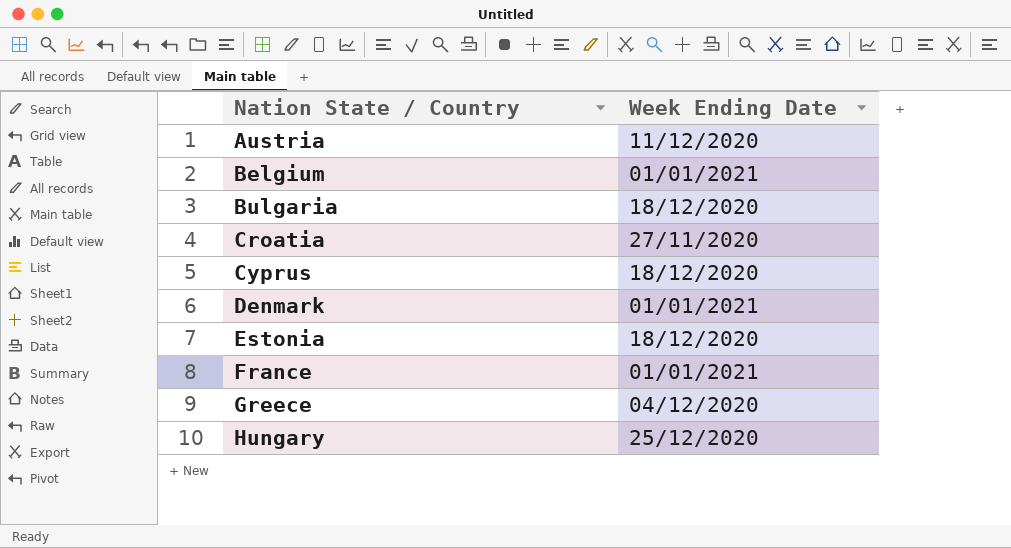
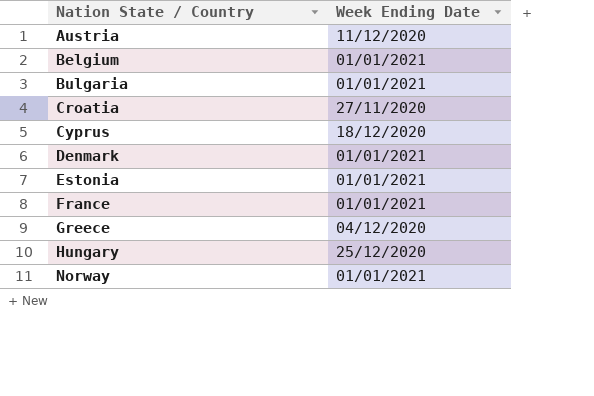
Bulgaria | Week Ending Date: 18/12/2020 -> 01/01/2021
Estonia | Week Ending Date: 18/12/2020 -> 01/01/2021
row Norway: none -> 01/01/2021

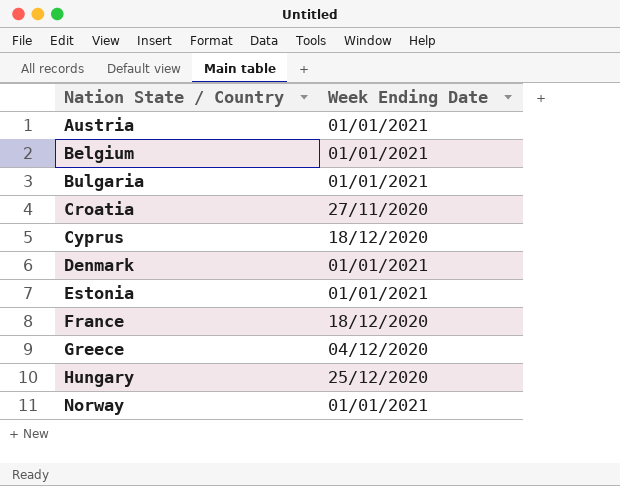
Austria | Week Ending Date: 11/12/2020 -> 01/01/2021
France | Week Ending Date: 01/01/2021 -> 18/12/2020

